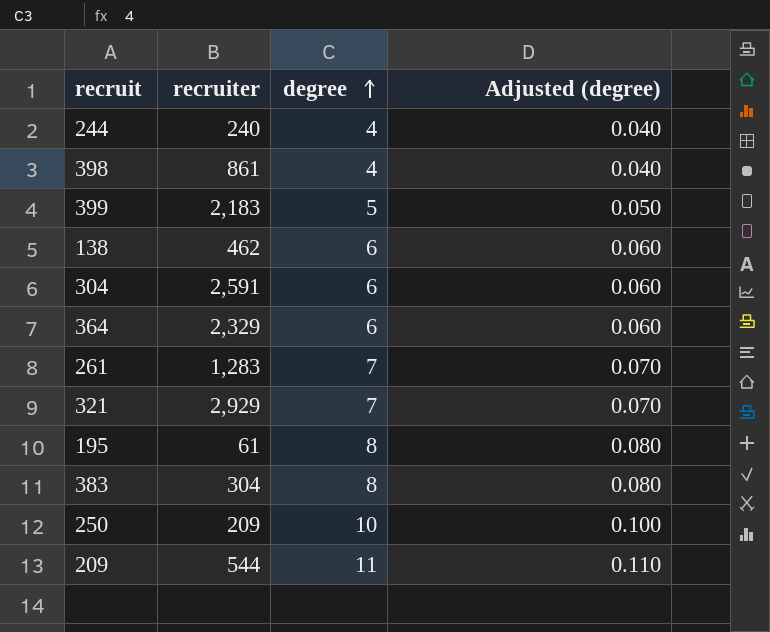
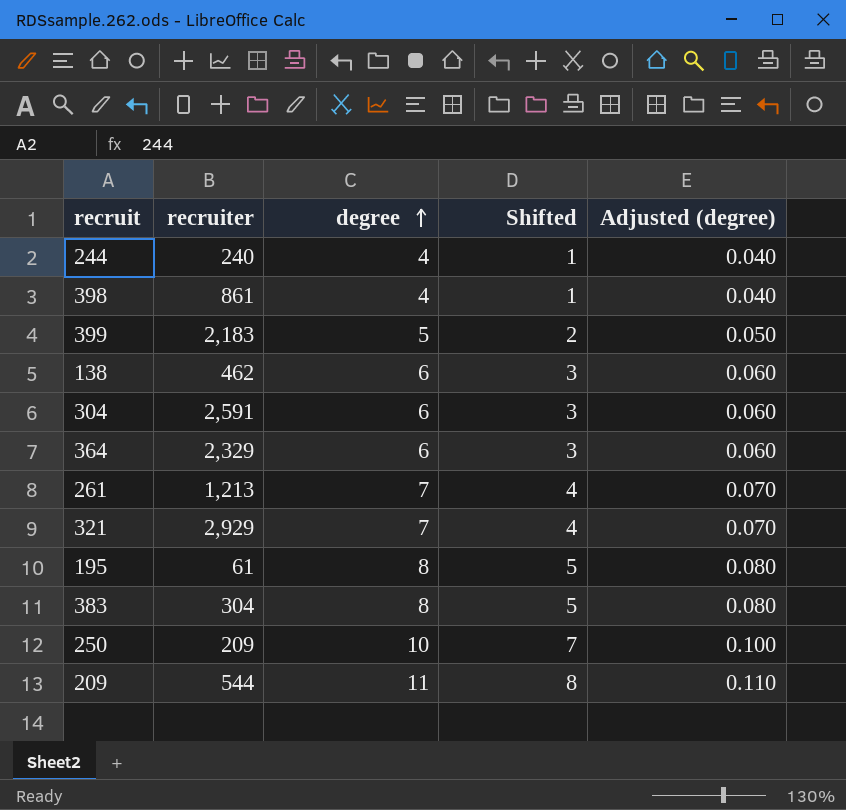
column Shifted | formula: none -> [degree] - 3
261 | recruiter: 1,283 -> 1,213

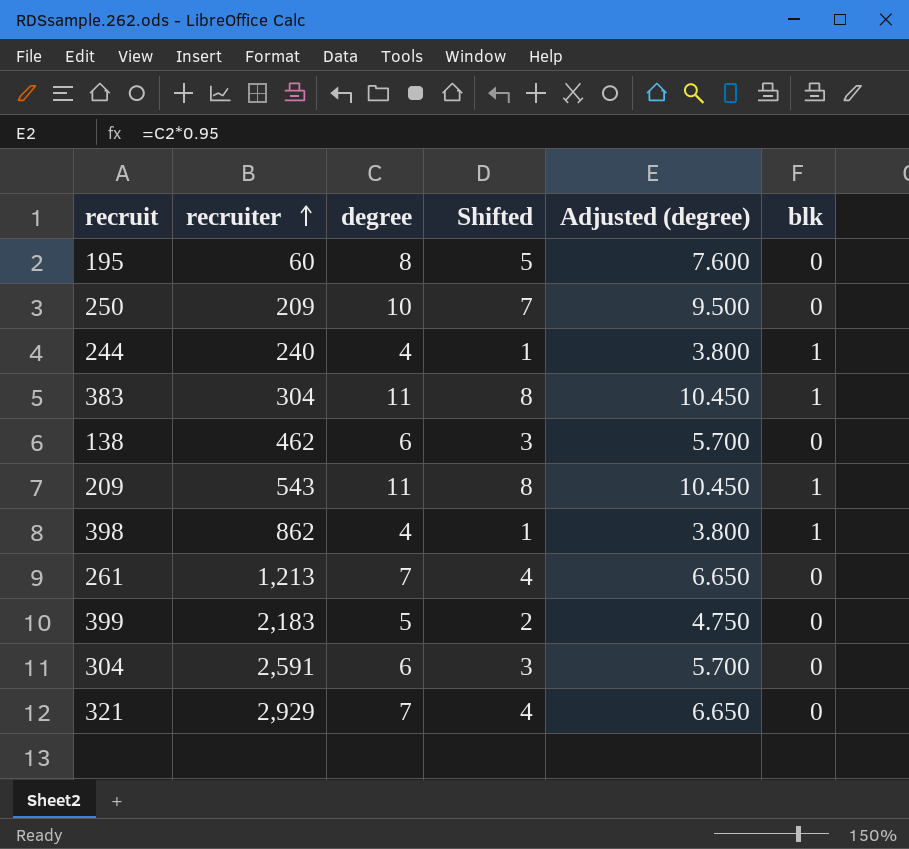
row order: degree ascending -> recruiter ascending
column Adjusted (degree) | formula: [degree] * 0.01 -> [degree] * 0.95
column blk | position: none -> 6
row 364: 2,329 | 6 | 3 | 0.060 -> none
195 | recruiter: 61 -> 60
383 | degree: 8 -> 11
383 | Shifted: 5 -> 8
209 | recruiter: 544 -> 543
398 | recruiter: 861 -> 862

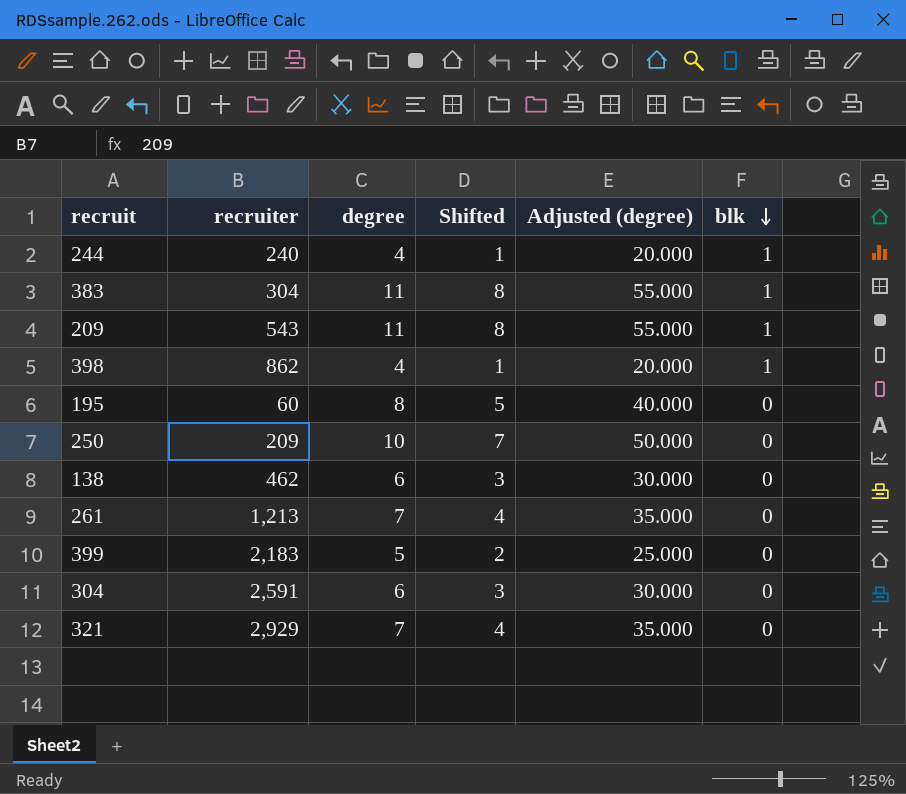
row order: recruiter ascending -> blk descending
column Adjusted (degree) | formula: [degree] * 0.95 -> [degree] * 5

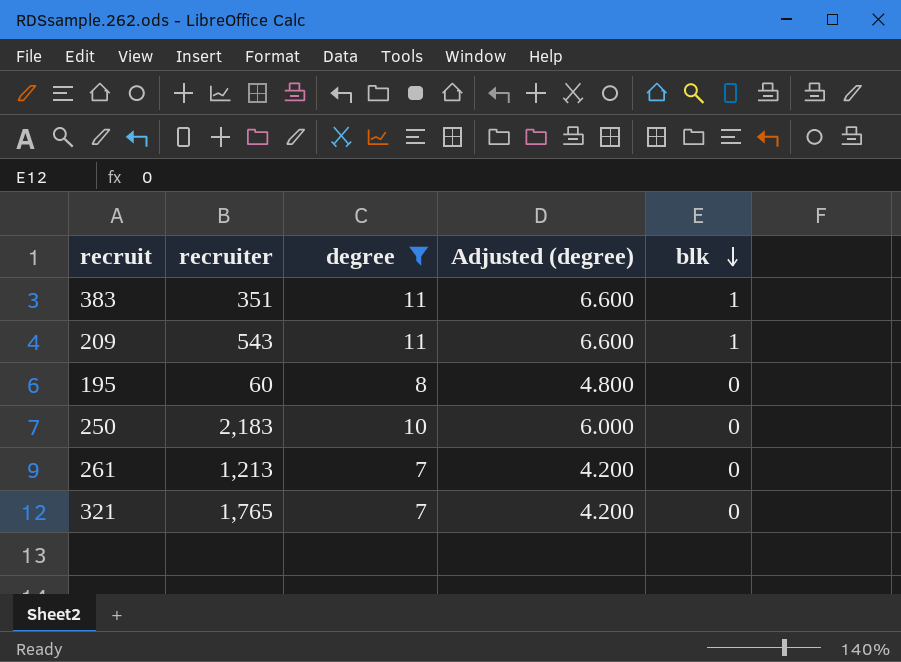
filter: none -> degree >= 7
column Shifted | formula: [degree] - 3 -> none
column Adjusted (degree) | formula: [degree] * 5 -> [degree] * 0.6
383 | recruiter: 304 -> 351
250 | recruiter: 209 -> 2,183
321 | recruiter: 2,929 -> 1,765

